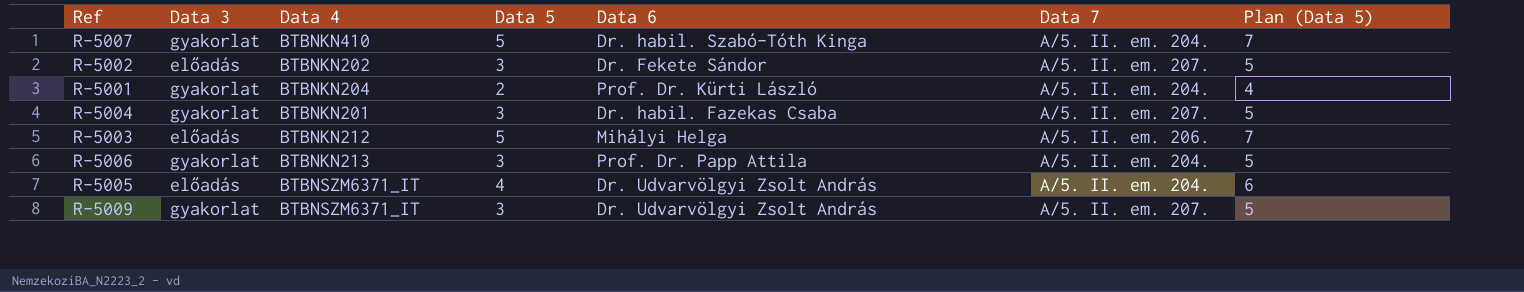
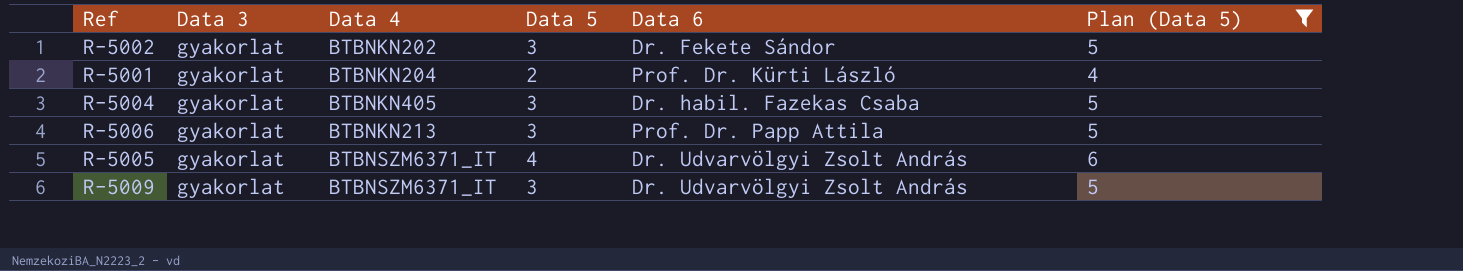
filter: none -> Plan (Data 5) != 7
column Data 7 | position: 6 -> none
R-5002 | Data 3: előadás -> gyakorlat
R-5004 | Data 4: BTBNKN201 -> BTBNKN405
R-5005 | Data 3: előadás -> gyakorlat

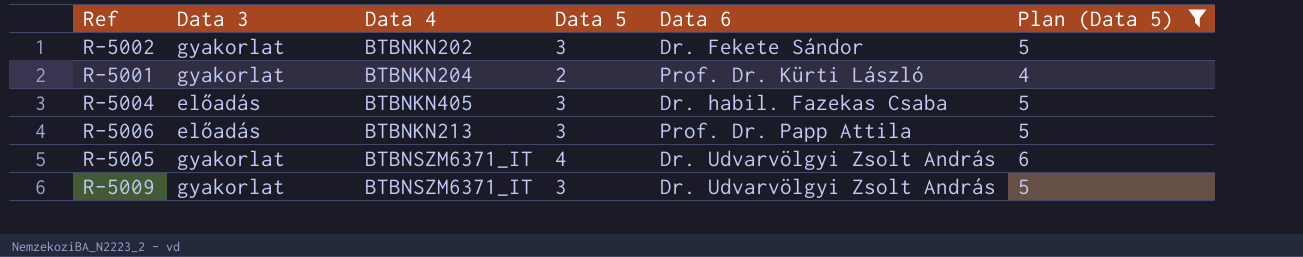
R-5004 | Data 3: gyakorlat -> előadás
R-5006 | Data 3: gyakorlat -> előadás

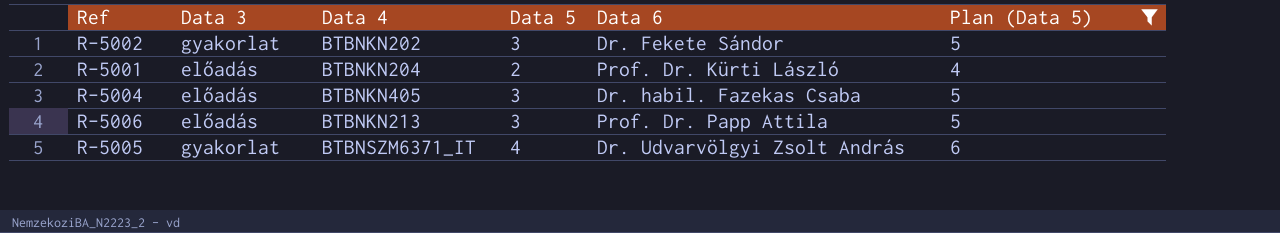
row R-5009: gyakorlat | BTBNSZM6371_IT | 3 | Dr. Udvarvölgyi Zsolt András | 5 -> none
R-5001 | Data 3: gyakorlat -> előadás

